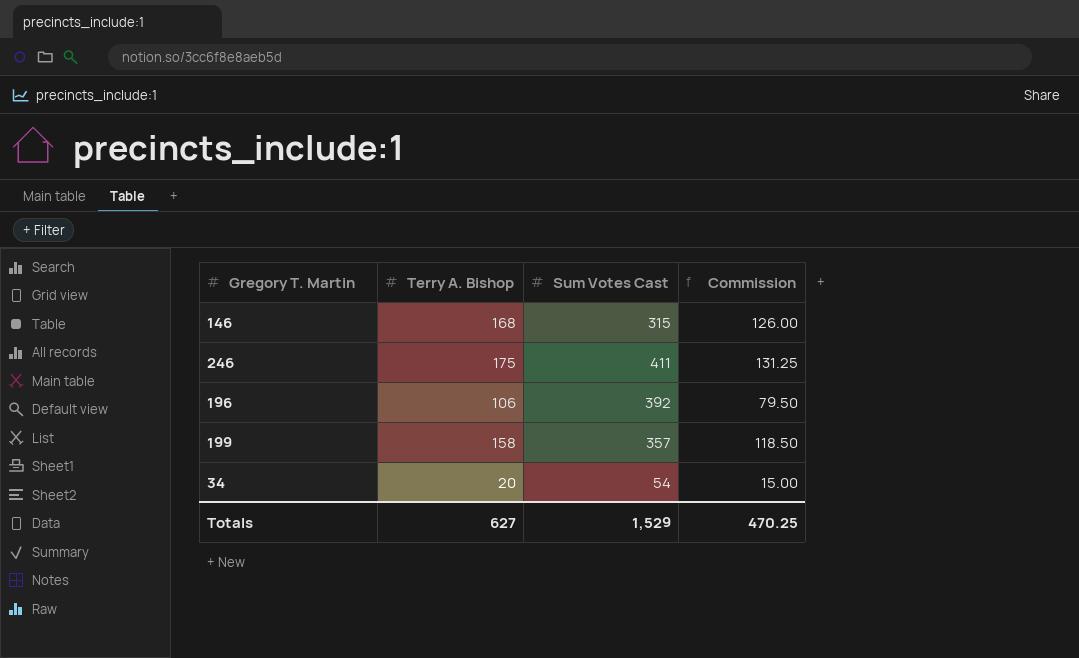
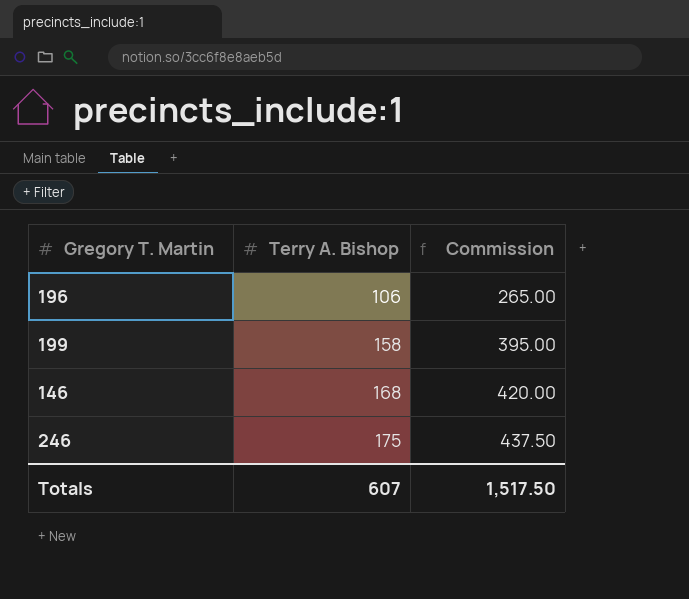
row order: none -> Terry A. Bishop ascending
column Sum Votes Cast | position: 3 -> none
column Commission | formula: [Terry A. Bishop] * 0.75 -> [Terry A. Bishop] * 2.5
row 34: 20 | 54 | 15.00 -> none
Totals | Terry A. Bishop: 627 -> 607
Totals | Commission: 470.25 -> 1,517.50

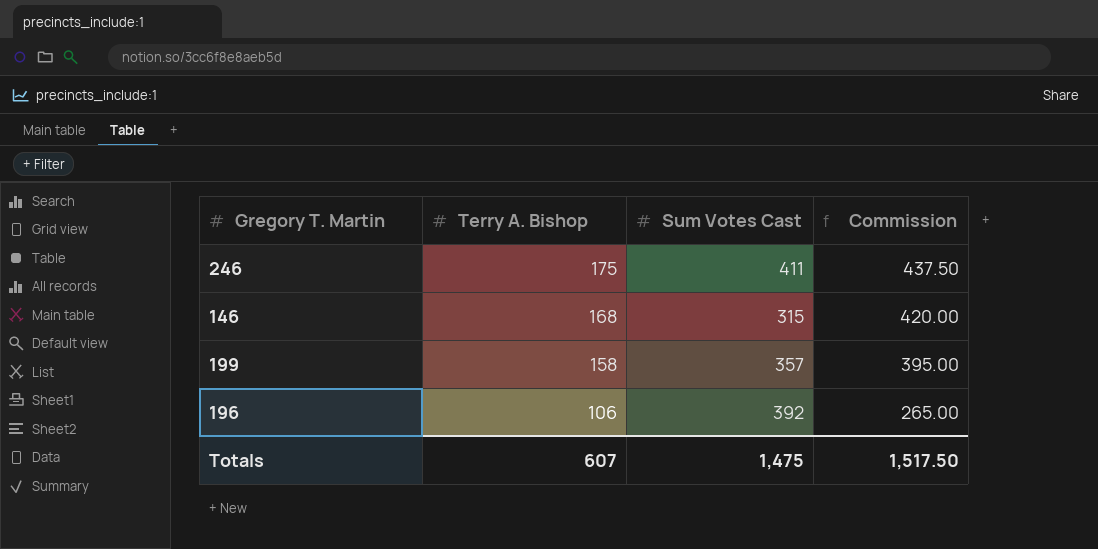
row order: Terry A. Bishop ascending -> Terry A. Bishop descending
column Sum Votes Cast | position: none -> 3

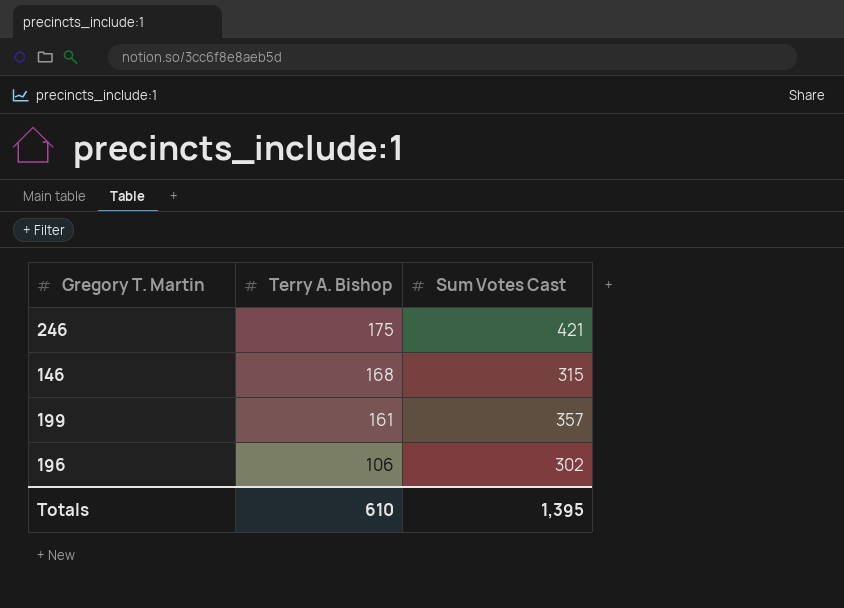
column Commission | formula: [Terry A. Bishop] * 2.5 -> none
246 | Sum Votes Cast: 411 -> 421
199 | Terry A. Bishop: 158 -> 161
196 | Sum Votes Cast: 392 -> 302
Totals | Terry A. Bishop: 607 -> 610
Totals | Sum Votes Cast: 1,475 -> 1,395

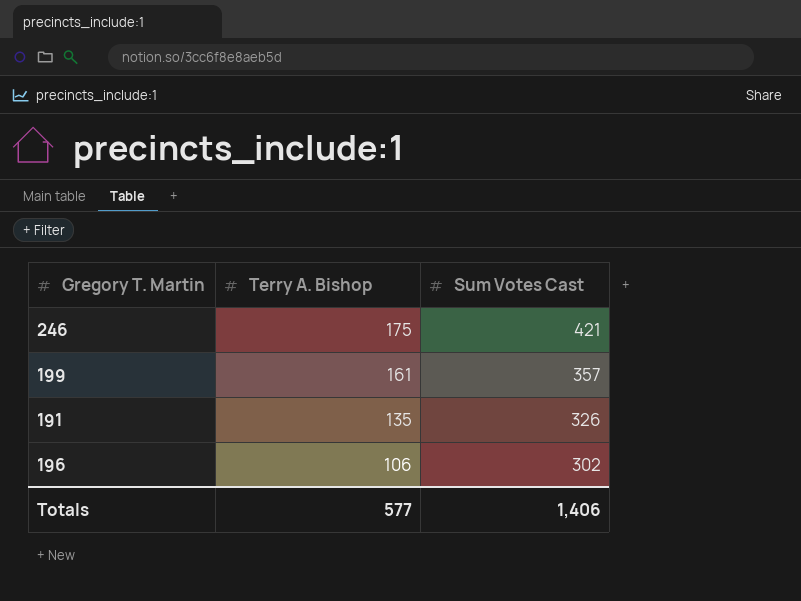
row 146: 168 | 315 -> none
row 191: none -> 135 | 326
Totals | Terry A. Bishop: 610 -> 577
Totals | Sum Votes Cast: 1,395 -> 1,406

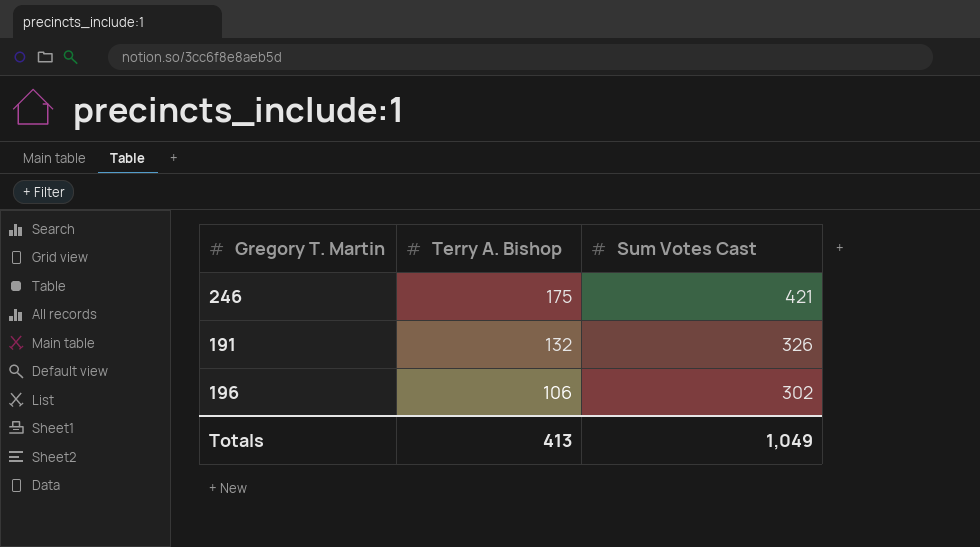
row 199: 161 | 357 -> none
191 | Terry A. Bishop: 135 -> 132
Totals | Terry A. Bishop: 577 -> 413
Totals | Sum Votes Cast: 1,406 -> 1,049

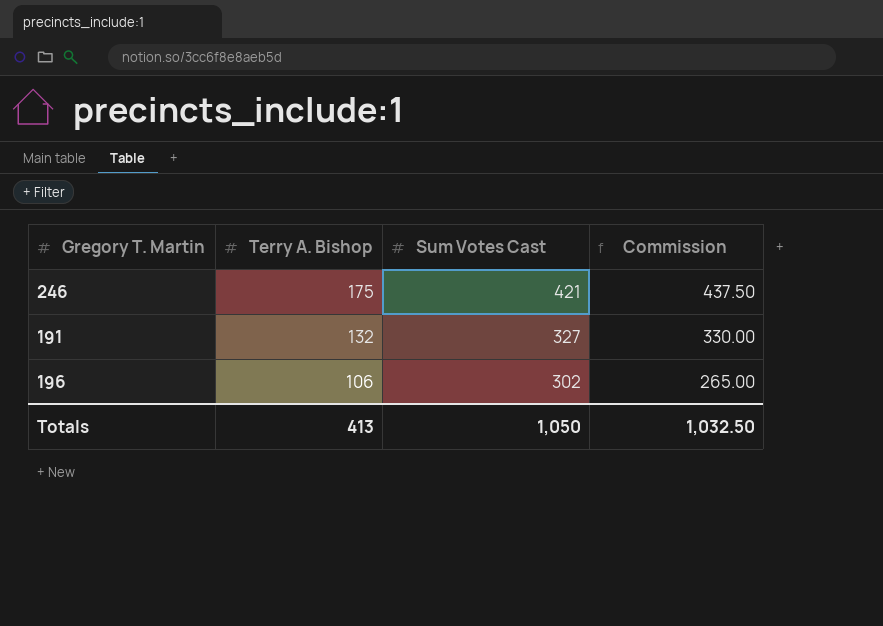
column Commission | formula: none -> [Terry A. Bishop] * 2.5
191 | Sum Votes Cast: 326 -> 327
Totals | Sum Votes Cast: 1,049 -> 1,050

